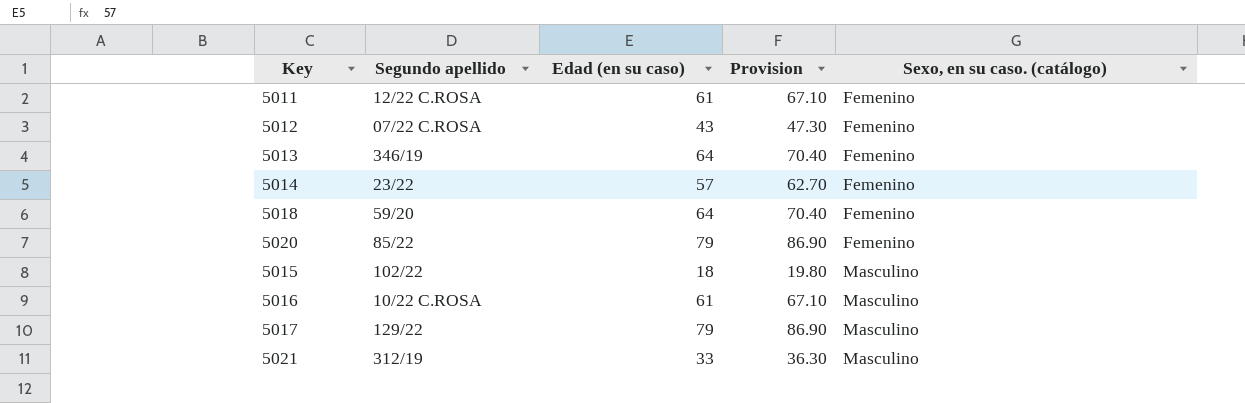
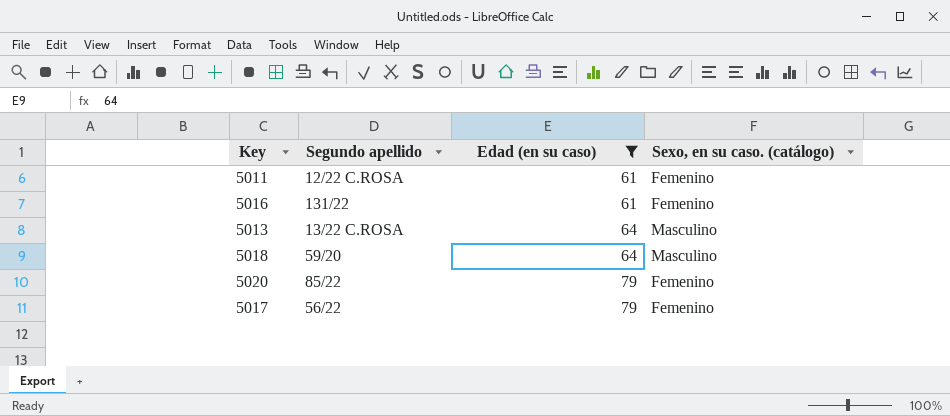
filter: none -> Edad (en su caso) >= 61
row order: Sexo, en su caso. (catálogo) ascending -> Edad (en su caso) ascending
column Provision | formula: [Edad (en su caso)] * 1.1 -> none
5016 | Segundo apellido: 10/22 C.ROSA -> 131/22
5016 | Sexo, en su caso. (catálogo): Masculino -> Femenino
5013 | Segundo apellido: 346/19 -> 13/22 C.ROSA
5013 | Sexo, en su caso. (catálogo): Femenino -> Masculino
5018 | Sexo, en su caso. (catálogo): Femenino -> Masculino
5017 | Segundo apellido: 129/22 -> 56/22
5017 | Sexo, en su caso. (catálogo): Masculino -> Femenino

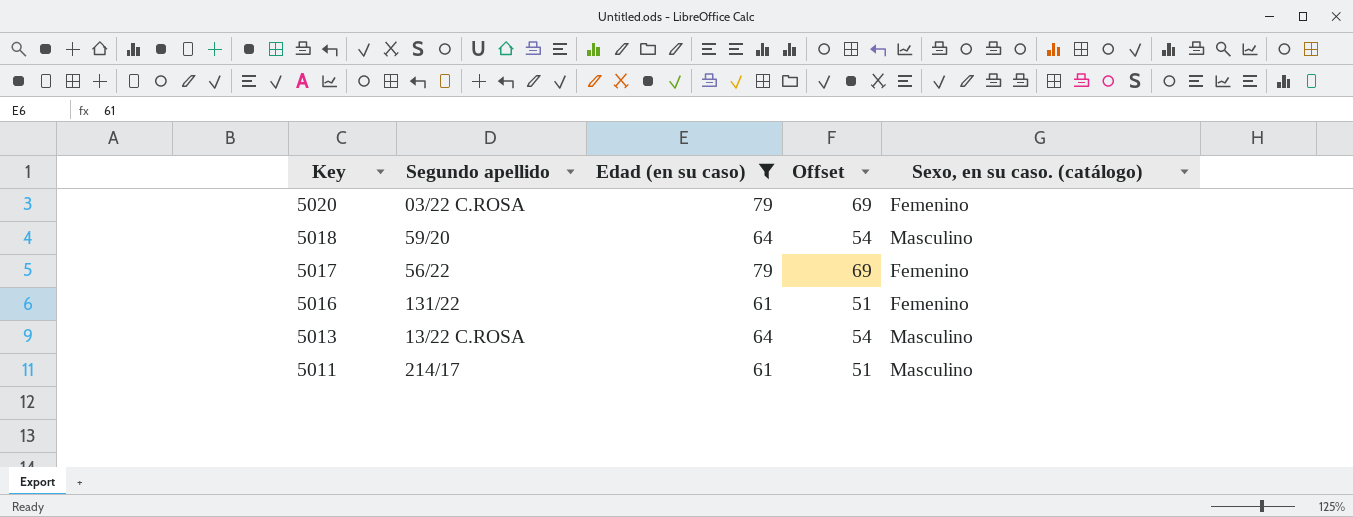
row order: Edad (en su caso) ascending -> Key descending
column Offset | formula: none -> [Edad (en su caso)] - 10
5020 | Segundo apellido: 85/22 -> 03/22 C.ROSA
5011 | Segundo apellido: 12/22 C.ROSA -> 214/17
5011 | Sexo, en su caso. (catálogo): Femenino -> Masculino

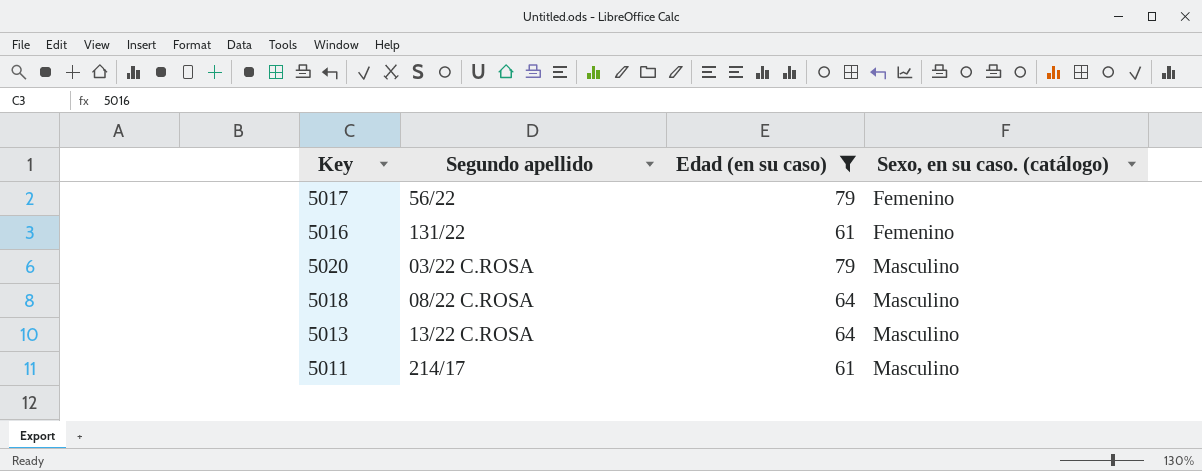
row order: Key descending -> Sexo, en su caso. (catálogo) ascending
column Offset | formula: [Edad (en su caso)] - 10 -> none
5020 | Sexo, en su caso. (catálogo): Femenino -> Masculino
5018 | Segundo apellido: 59/20 -> 08/22 C.ROSA

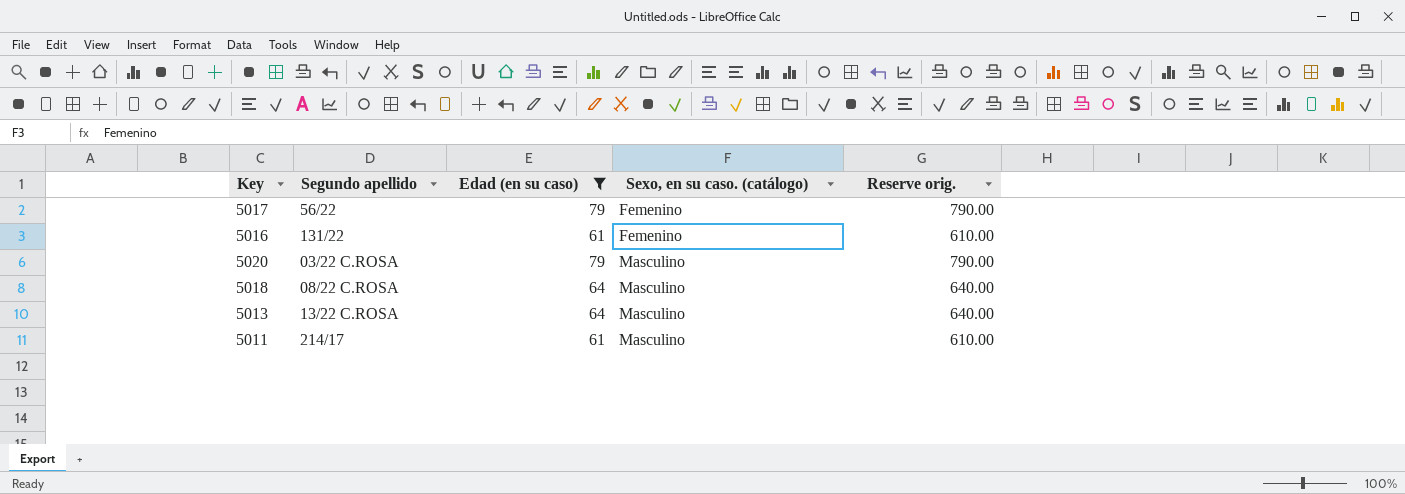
column Reserve orig. | formula: none -> [Edad (en su caso)] * 10

